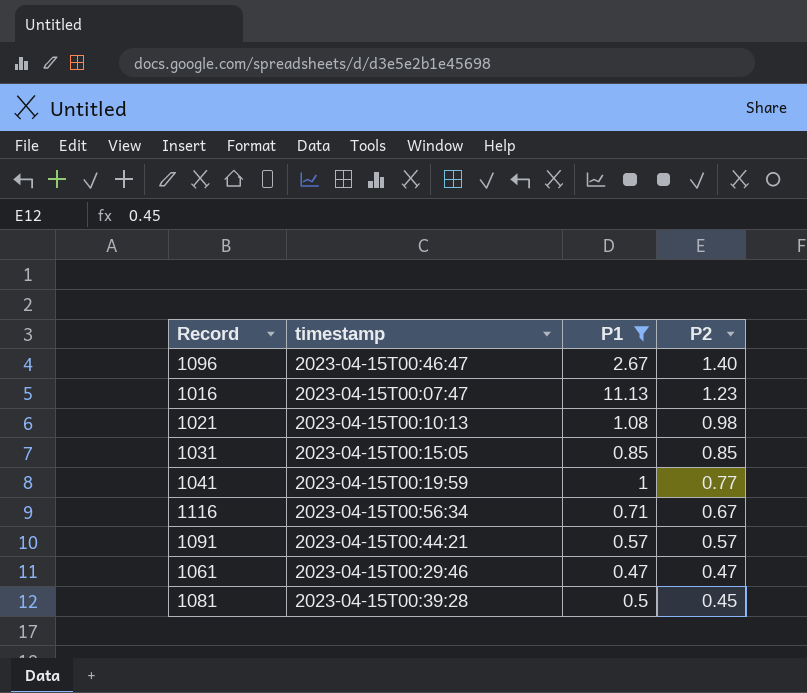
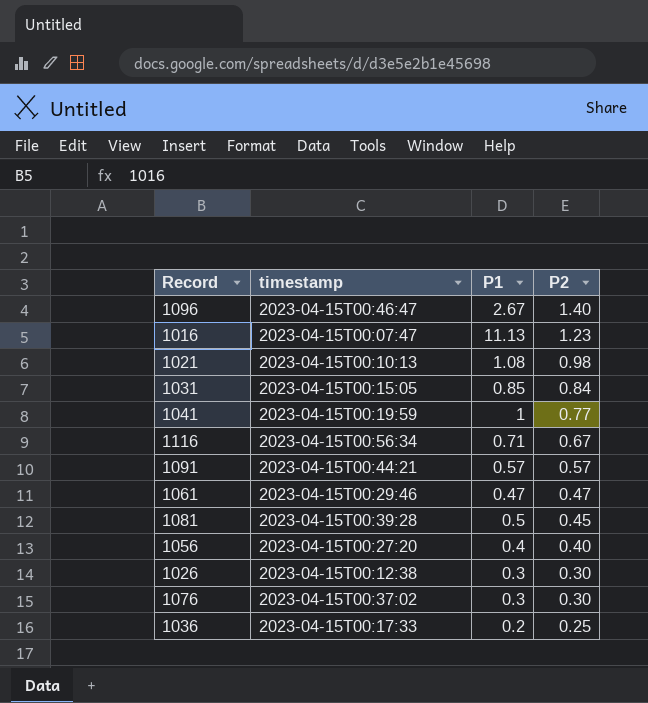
filter: P1 >= 0.47 -> none
1031 | P2: 0.85 -> 0.84

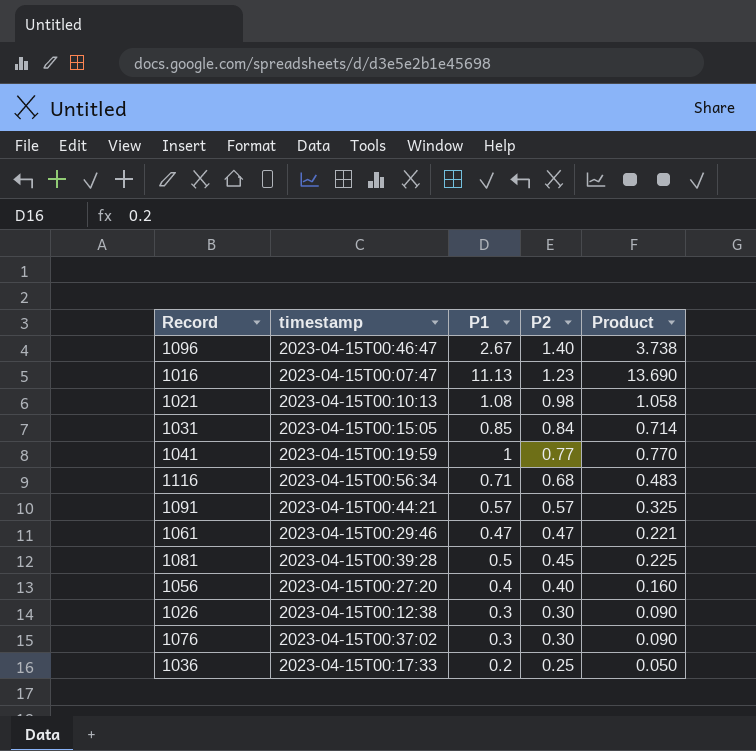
column Product | formula: none -> [P1] * [P2]
1116 | P2: 0.67 -> 0.68

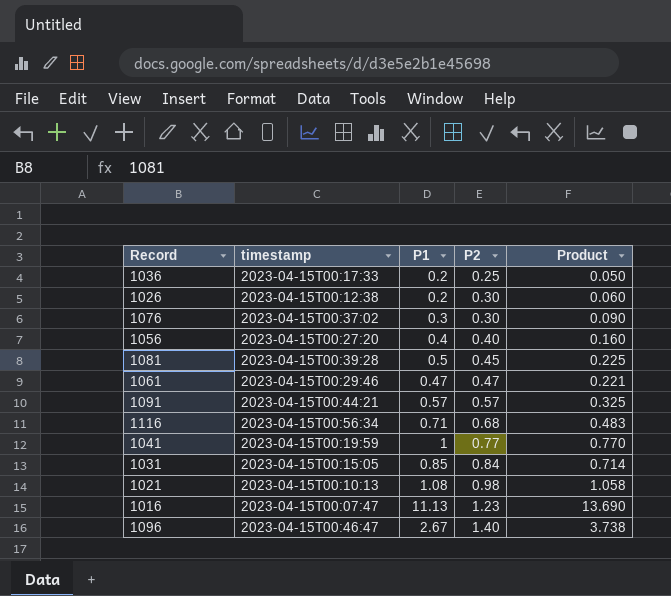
row order: P2 descending -> P2 ascending
1026 | P1: 0.3 -> 0.2
1026 | Product: 0.090 -> 0.060

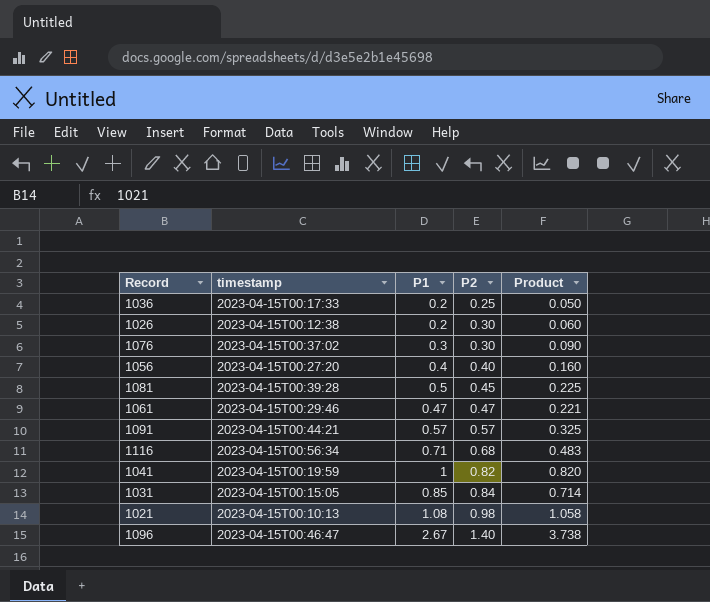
row 1016: 2023-04-15T00:07:47 | 11.13 | 1.23 | 13.690 -> none
1041 | P2: 0.77 -> 0.82
1041 | Product: 0.770 -> 0.820

